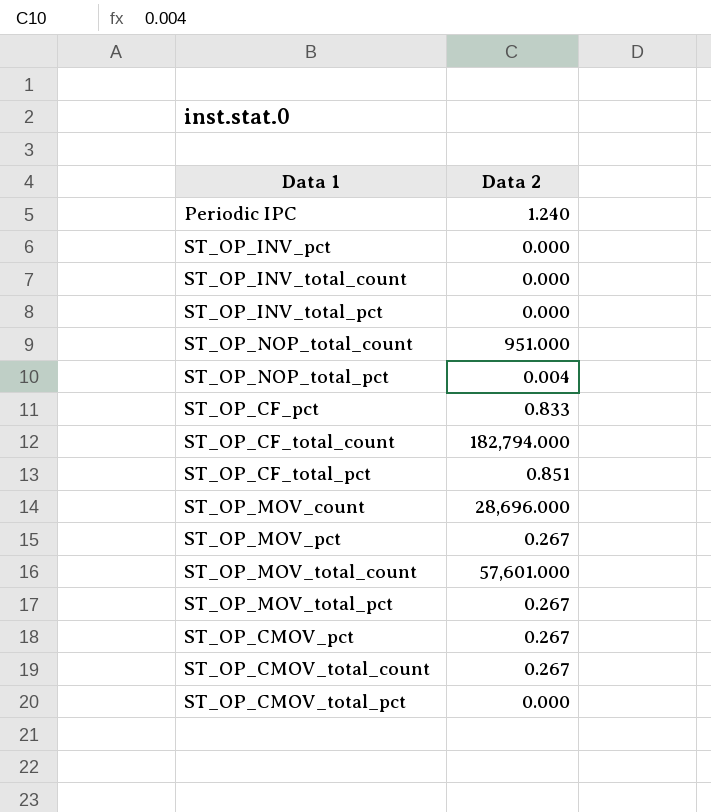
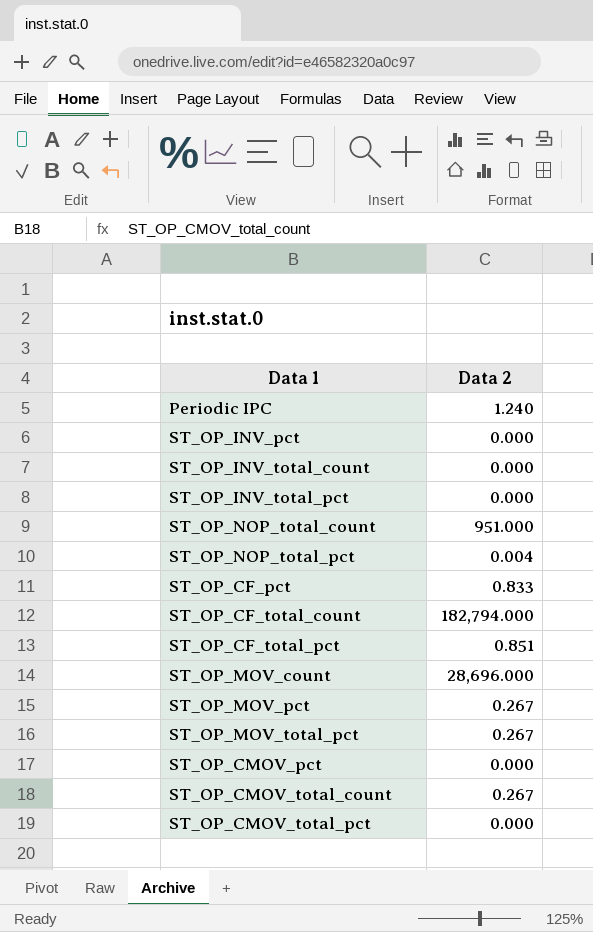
row ST_OP_MOV_total_count: 57,601.000 -> none
ST_OP_CMOV_pct | Data 2: 0.267 -> 0.000

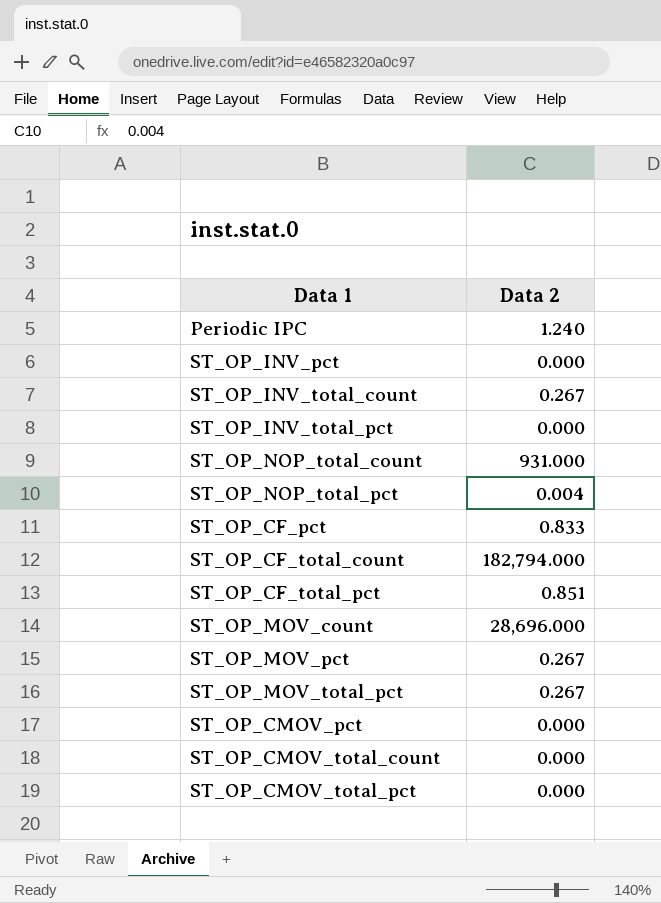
ST_OP_INV_total_count | Data 2: 0.000 -> 0.267
ST_OP_NOP_total_count | Data 2: 951.000 -> 931.000
ST_OP_CMOV_total_count | Data 2: 0.267 -> 0.000

